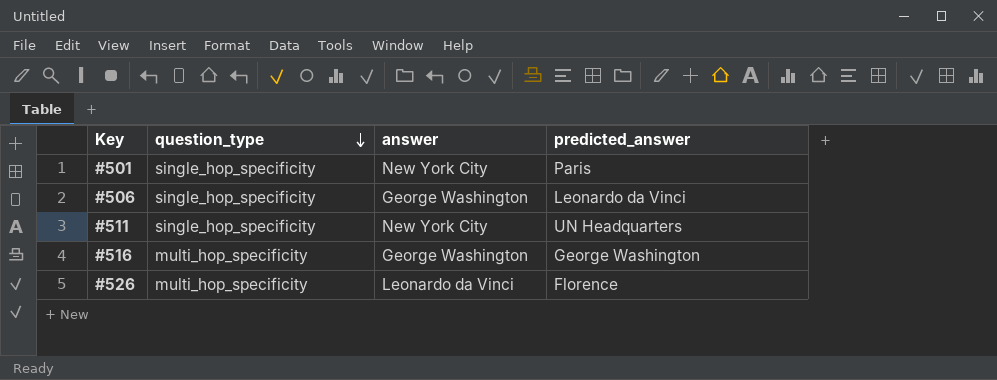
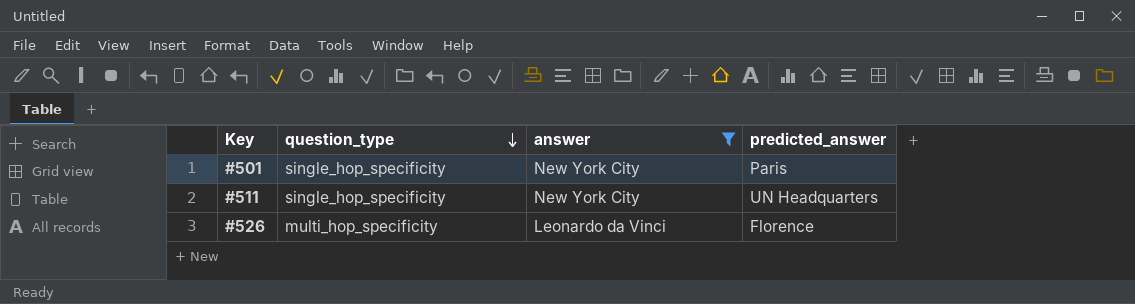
filter: none -> answer != George Washington

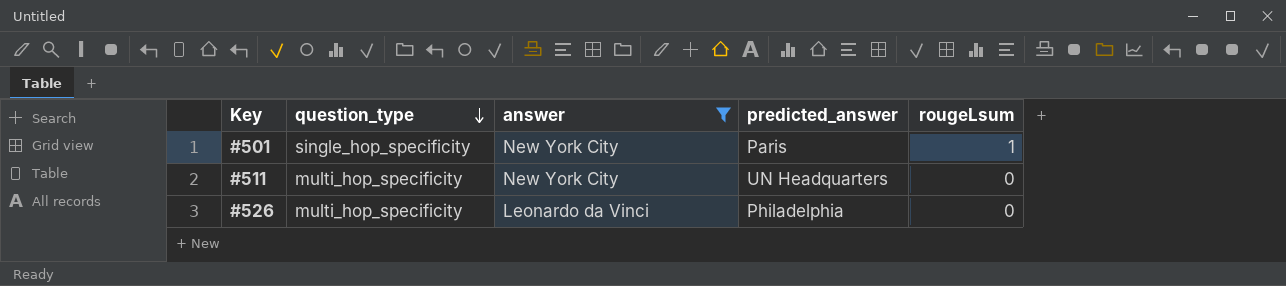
column rougeLsum | position: none -> 5
#511 | question_type: single_hop_specificity -> multi_hop_specificity
#526 | predicted_answer: Florence -> Philadelphia

